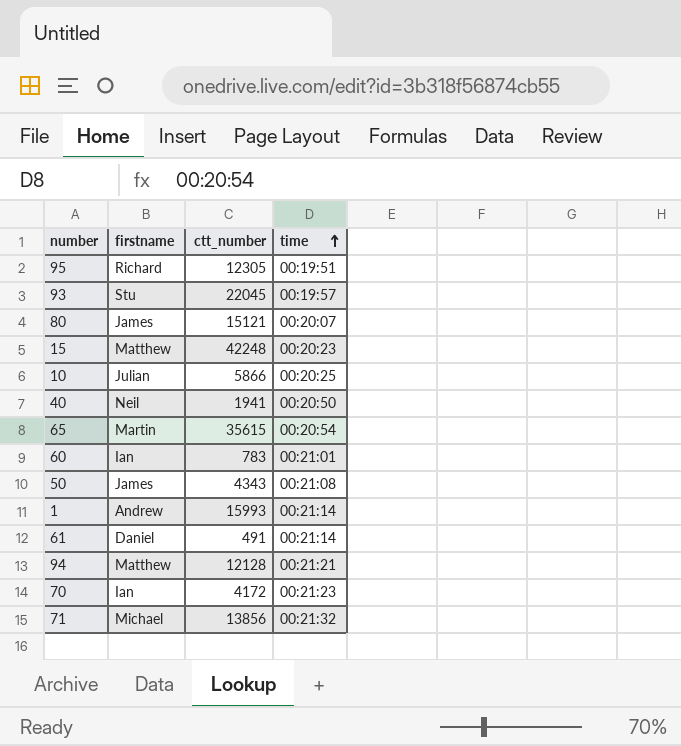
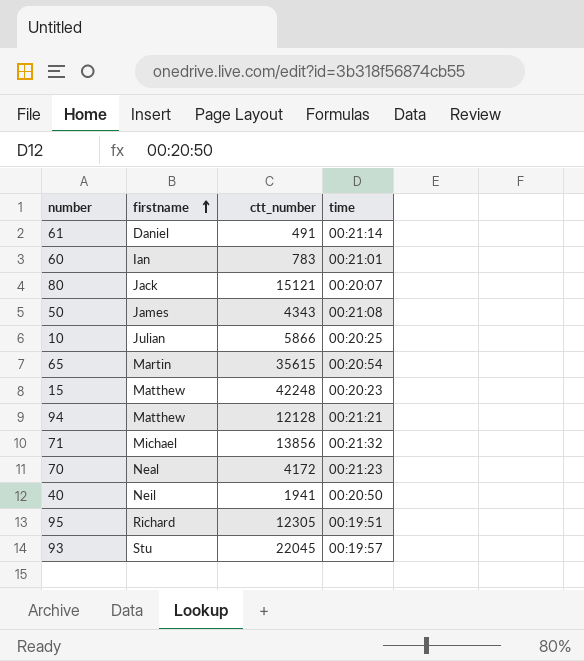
row order: time ascending -> firstname ascending
row 1: Andrew | 15993 | 00:21:14 -> none
80 | firstname: James -> Jack
70 | firstname: Ian -> Neal

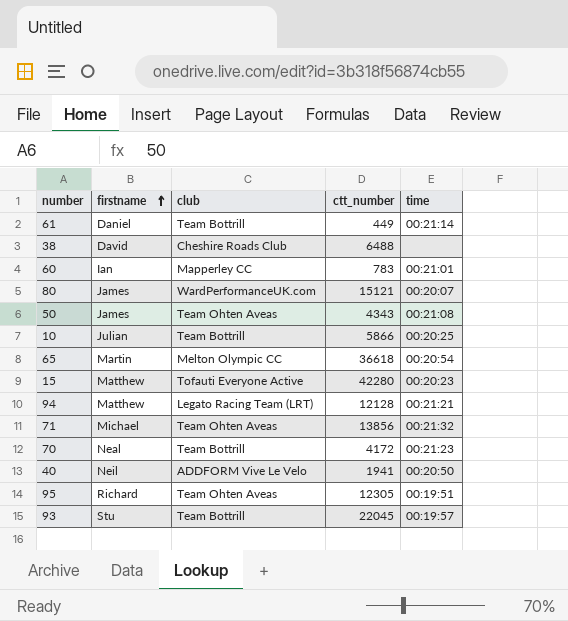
column club | position: none -> 3
61 | ctt_number: 491 -> 449
row 38: none -> David | Cheshire Roads Club | 6488 | none
80 | firstname: Jack -> James
65 | ctt_number: 35615 -> 36618
15 | ctt_number: 42248 -> 42280

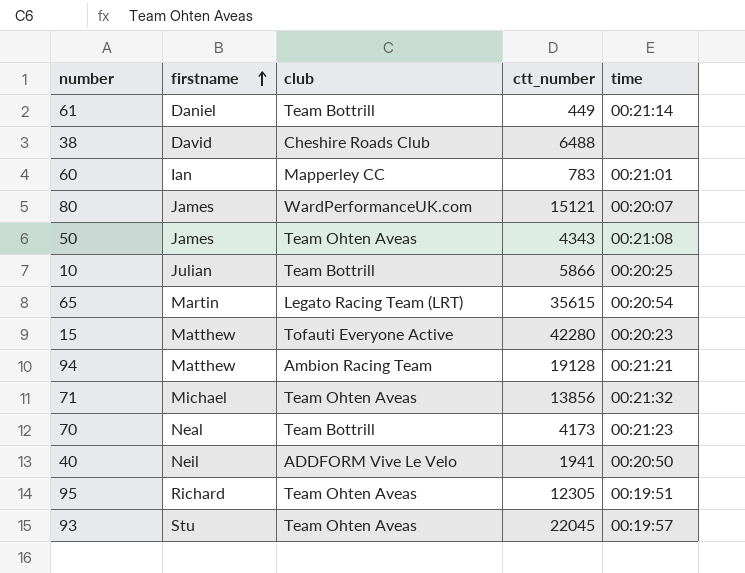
65 | club: Melton Olympic CC -> Legato Racing Team (LRT)
65 | ctt_number: 36618 -> 35615
94 | club: Legato Racing Team (LRT) -> Ambion Racing Team
94 | ctt_number: 12128 -> 19128
70 | ctt_number: 4172 -> 4173
93 | club: Team Bottrill -> Team Ohten Aveas

